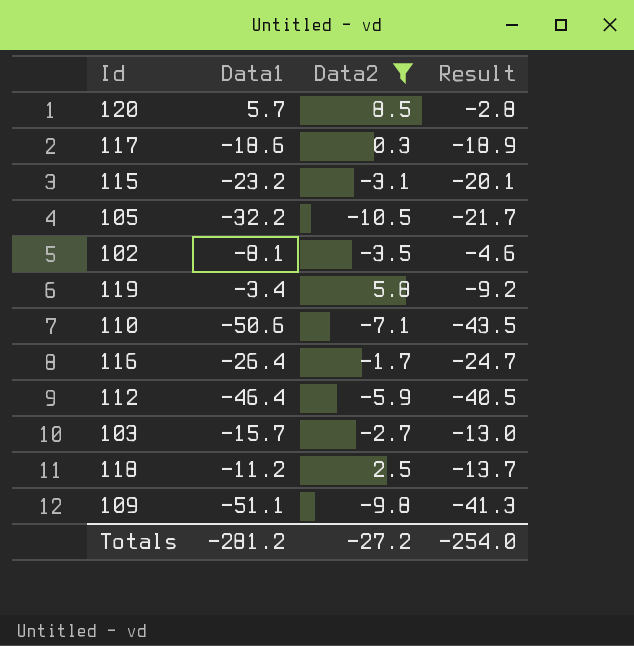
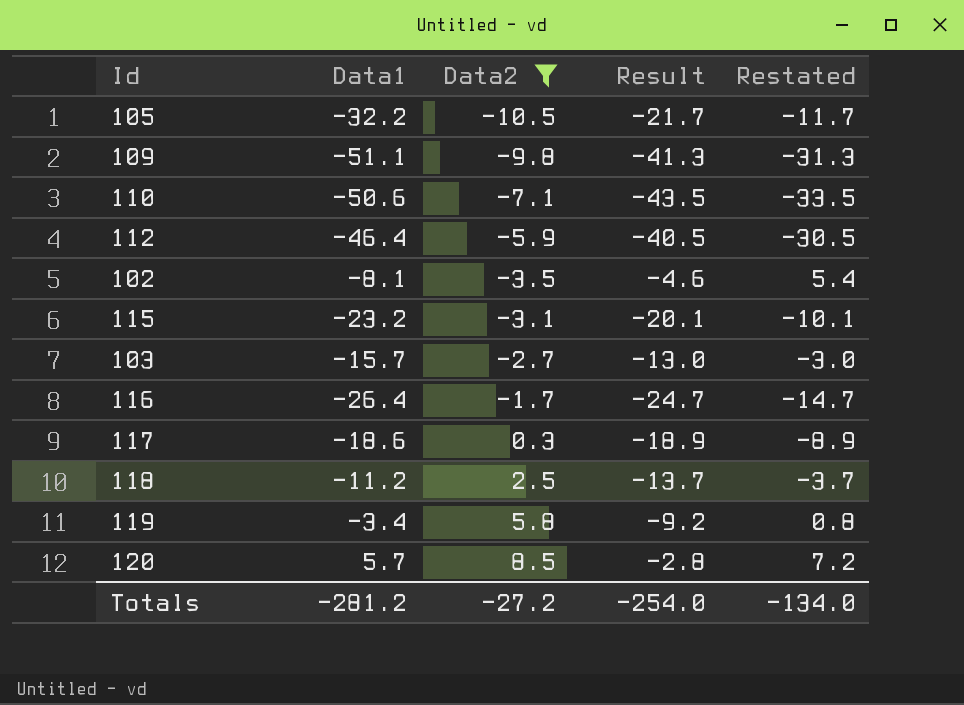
row order: none -> Data2 ascending
column Restated | formula: none -> [Result] + 10

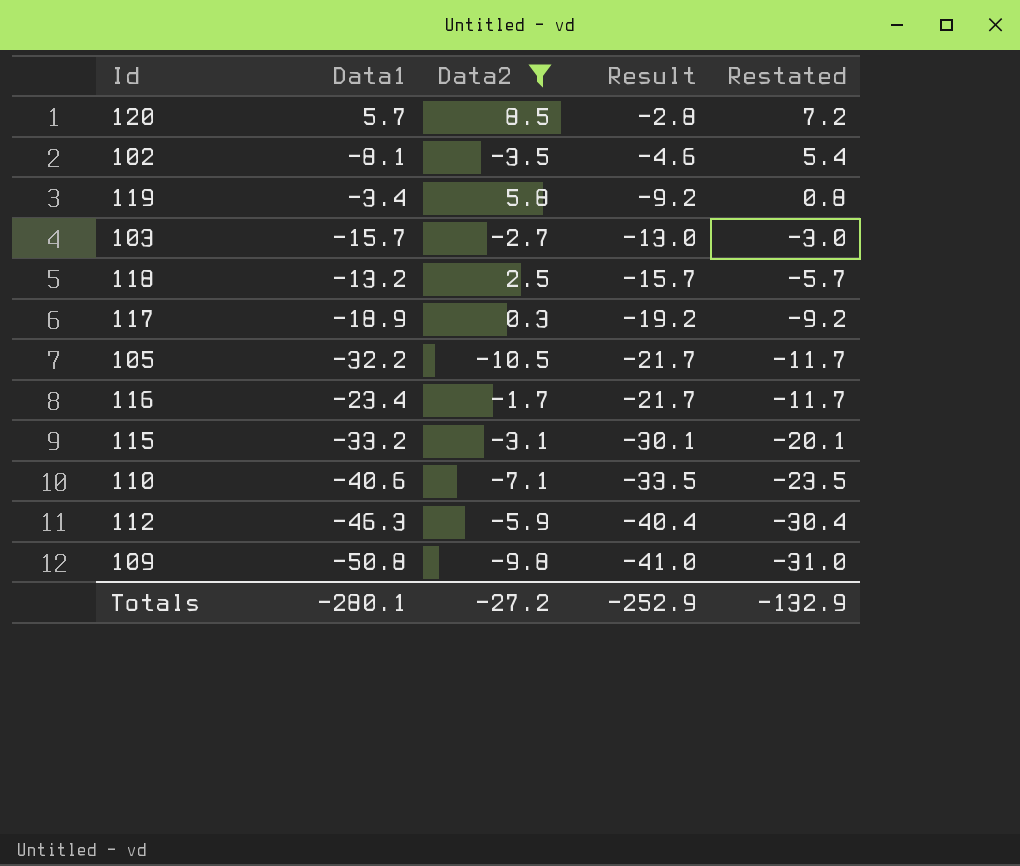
row order: Data2 ascending -> Result descending
118 | Data1: -11.2 -> -13.2
118 | Result: -13.7 -> -15.7
118 | Restated: -3.7 -> -5.7
117 | Data1: -18.6 -> -18.9
117 | Result: -18.9 -> -19.2
117 | Restated: -8.9 -> -9.2
116 | Data1: -26.4 -> -23.4
116 | Result: -24.7 -> -21.7
116 | Restated: -14.7 -> -11.7
115 | Data1: -23.2 -> -33.2
115 | Result: -20.1 -> -30.1
115 | Restated: -10.1 -> -20.1
110 | Data1: -50.6 -> -40.6
110 | Result: -43.5 -> -33.5
110 | Restated: -33.5 -> -23.5
112 | Data1: -46.4 -> -46.3
112 | Result: -40.5 -> -40.4
112 | Restated: -30.5 -> -30.4
109 | Data1: -51.1 -> -50.8
109 | Result: -41.3 -> -41.0
109 | Restated: -31.3 -> -31.0
Totals | Data1: -281.2 -> -280.1
Totals | Result: -254.0 -> -252.9
Totals | Restated: -134.0 -> -132.9

